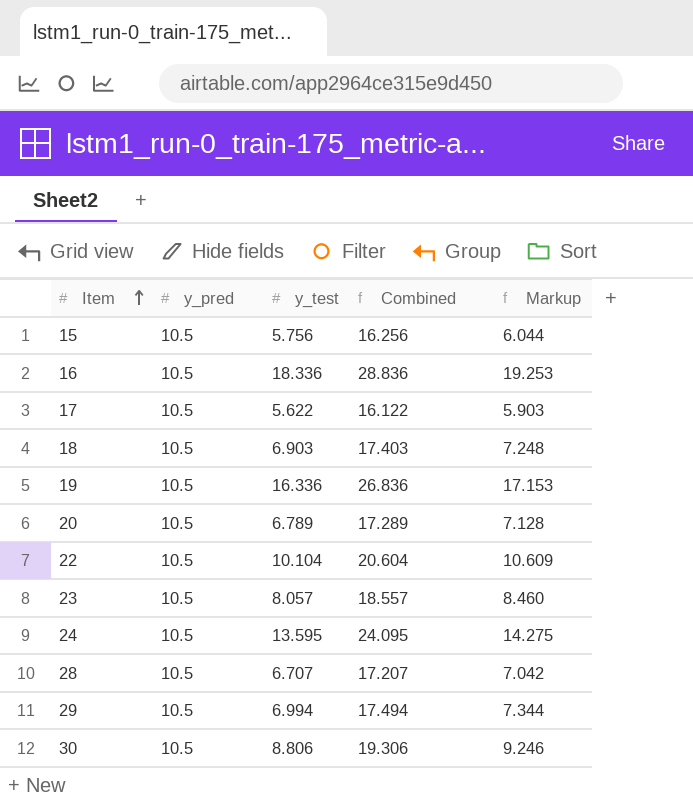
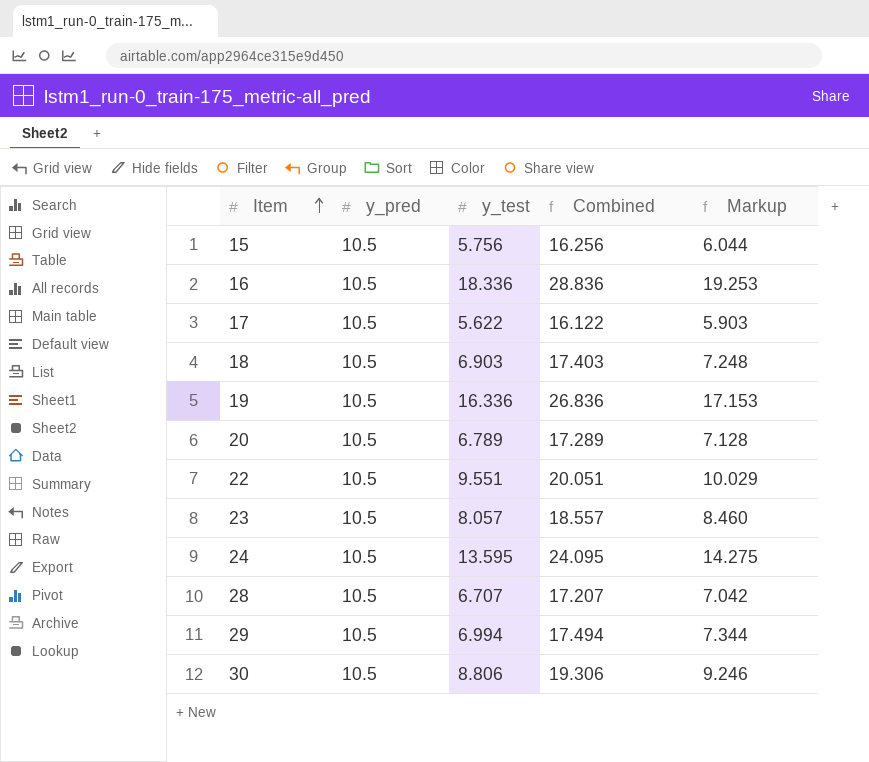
22 | y_test: 10.104 -> 9.551
22 | Combined: 20.604 -> 20.051
22 | Markup: 10.609 -> 10.029

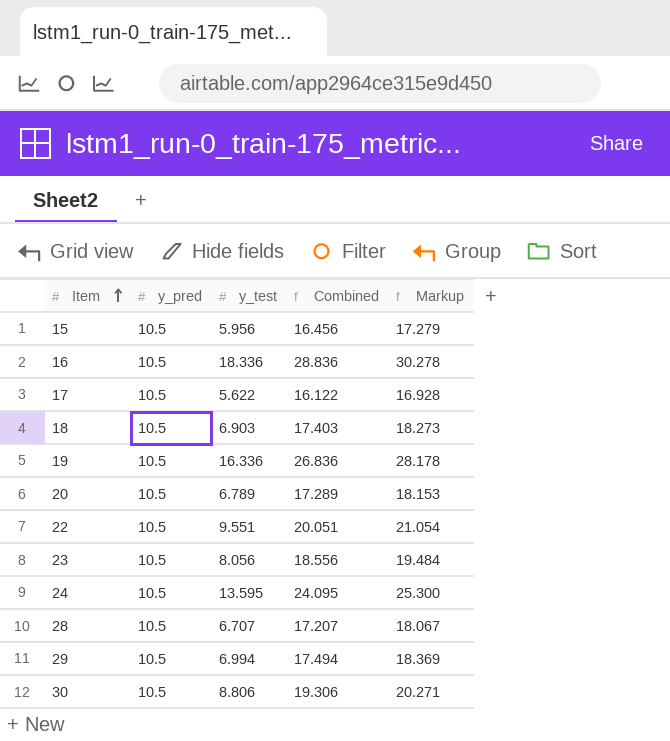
column Markup | formula: [y_test] * 1.05 -> [Combined] * 1.05
15 | y_test: 5.756 -> 5.956
15 | Combined: 16.256 -> 16.456
23 | y_test: 8.057 -> 8.056
23 | Combined: 18.557 -> 18.556

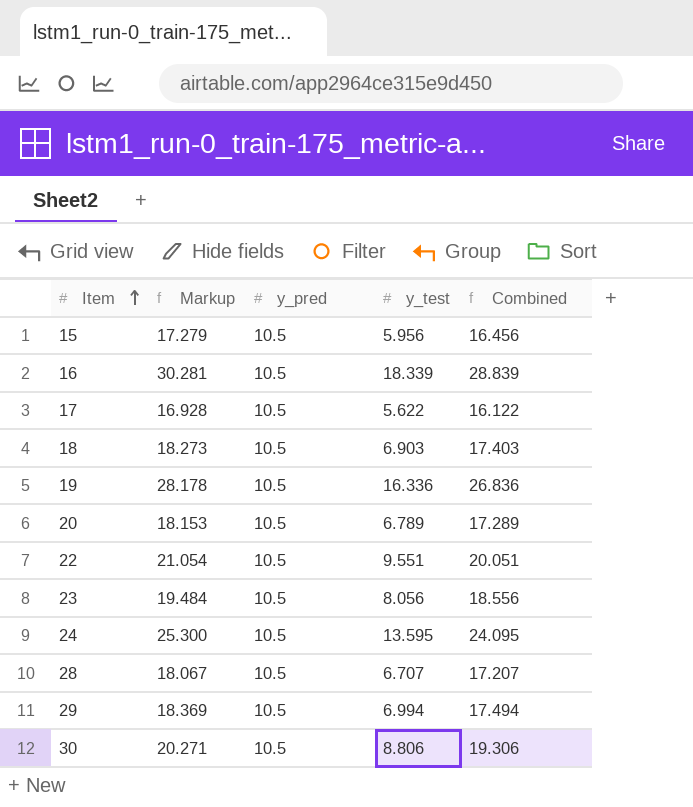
column Markup | position: 5 -> 2
16 | Markup: 30.278 -> 30.281
16 | y_test: 18.336 -> 18.339
16 | Combined: 28.836 -> 28.839

